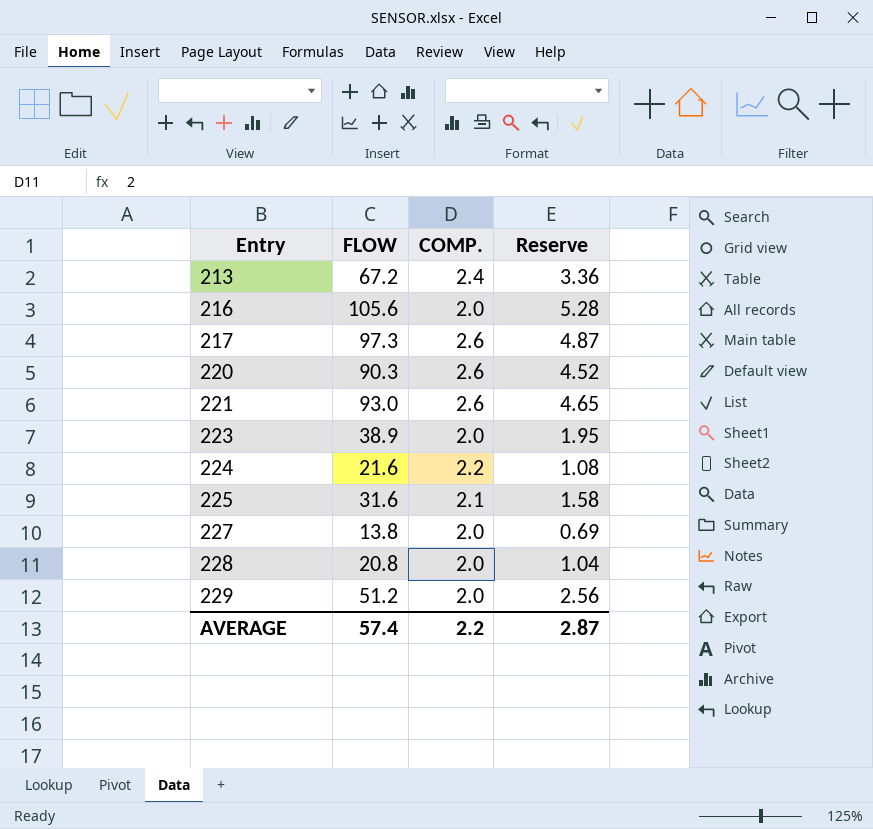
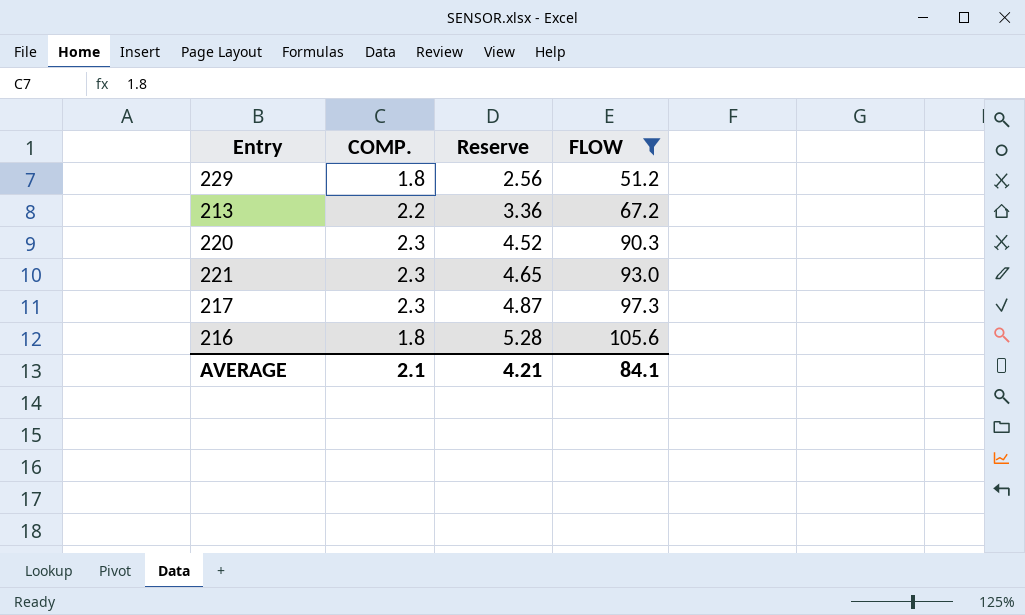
filter: none -> FLOW >= 51.2
row order: Entry ascending -> Reserve ascending
column FLOW | position: 2 -> 4
229 | COMP.: 2.0 -> 1.8
213 | COMP.: 2.4 -> 2.2
220 | COMP.: 2.6 -> 2.3
221 | COMP.: 2.6 -> 2.3
217 | COMP.: 2.6 -> 2.3
216 | COMP.: 2.0 -> 1.8
AVERAGE | COMP.: 2.2 -> 2.1
AVERAGE | Reserve: 2.87 -> 4.21
AVERAGE | FLOW: 57.4 -> 84.1

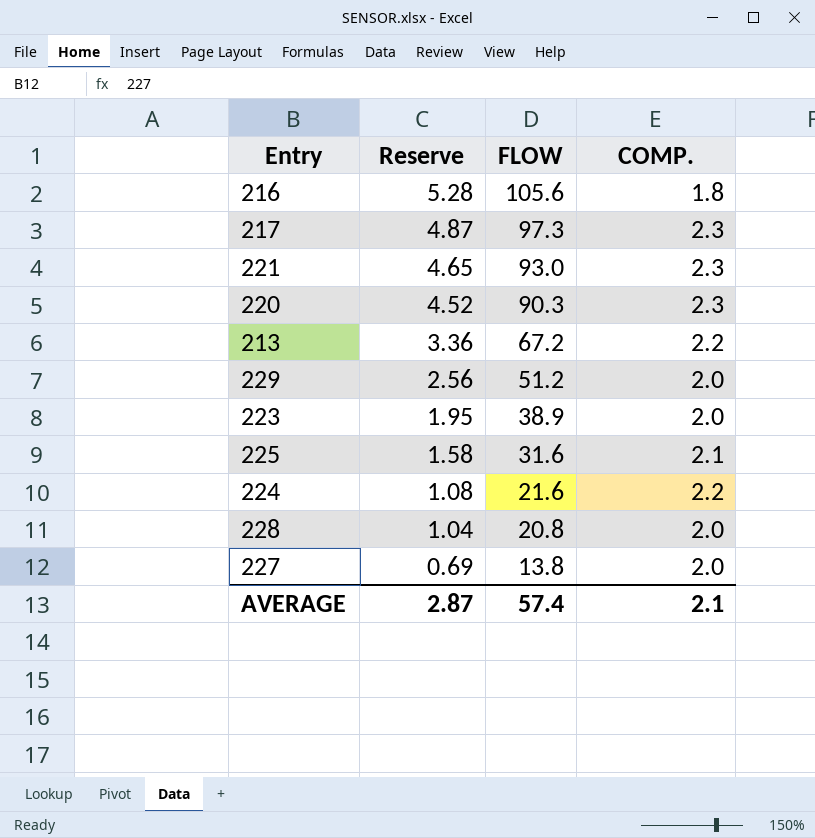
filter: FLOW >= 51.2 -> none
row order: Reserve ascending -> Reserve descending
column COMP. | position: 2 -> 4
229 | COMP.: 1.8 -> 2.0
AVERAGE | Reserve: 4.21 -> 2.87
AVERAGE | FLOW: 84.1 -> 57.4

